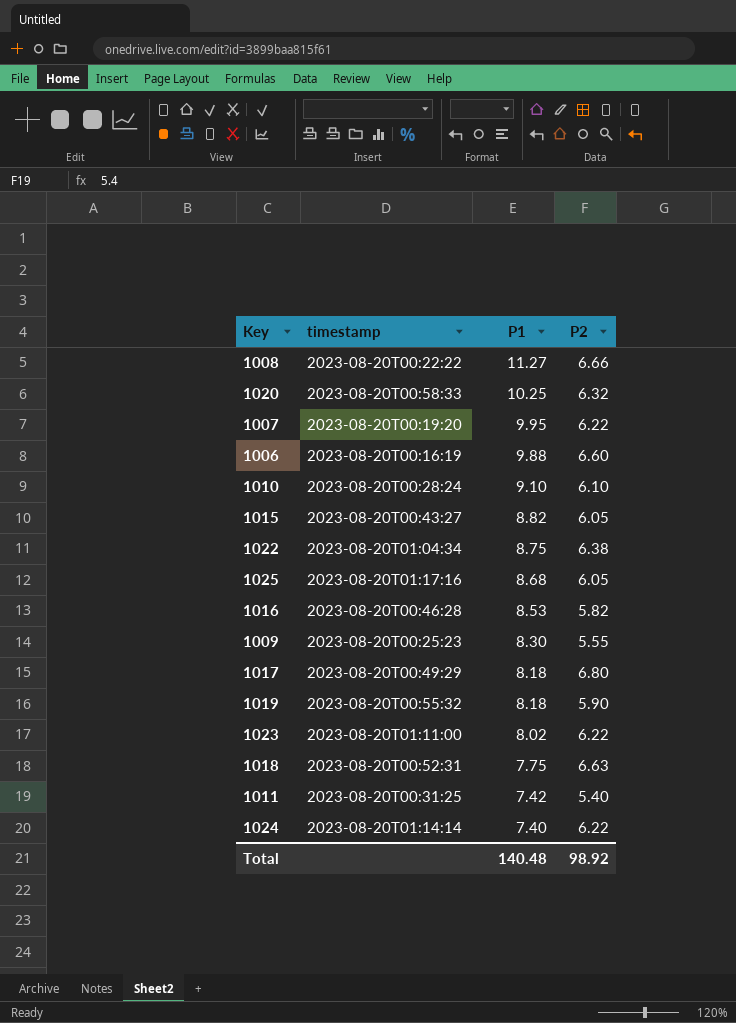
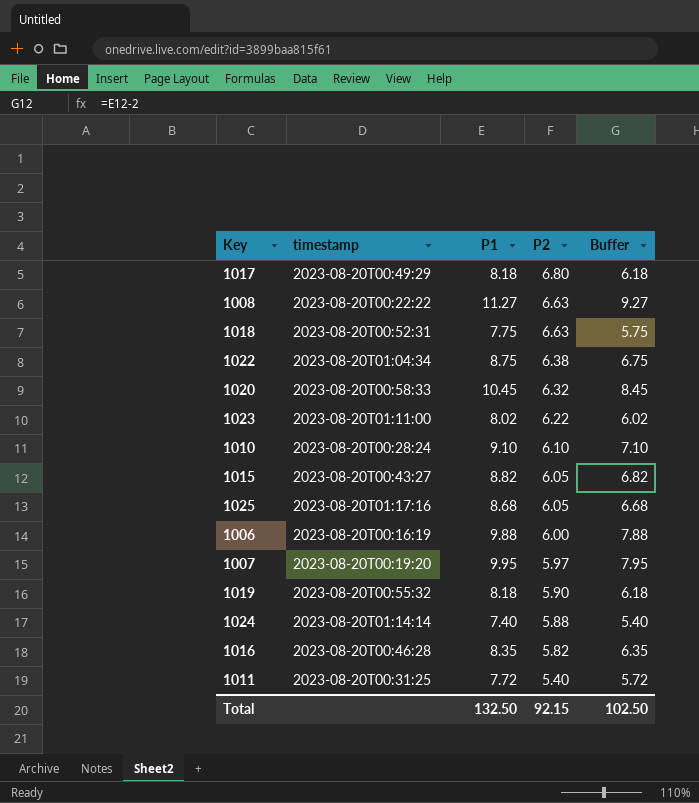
row order: P1 descending -> P2 descending
column Buffer | formula: none -> [P1] - 2
row 1009: 2023-08-20T00:25:23 | 8.30 | 5.55 -> none
1008 | P2: 6.66 -> 6.63
1020 | P1: 10.25 -> 10.45
1006 | P2: 6.60 -> 6.00
1007 | P2: 6.22 -> 5.97
1024 | P2: 6.22 -> 5.88
1016 | P1: 8.53 -> 8.35
1011 | P1: 7.42 -> 7.72
Total | P1: 140.48 -> 132.50
Total | P2: 98.92 -> 92.15

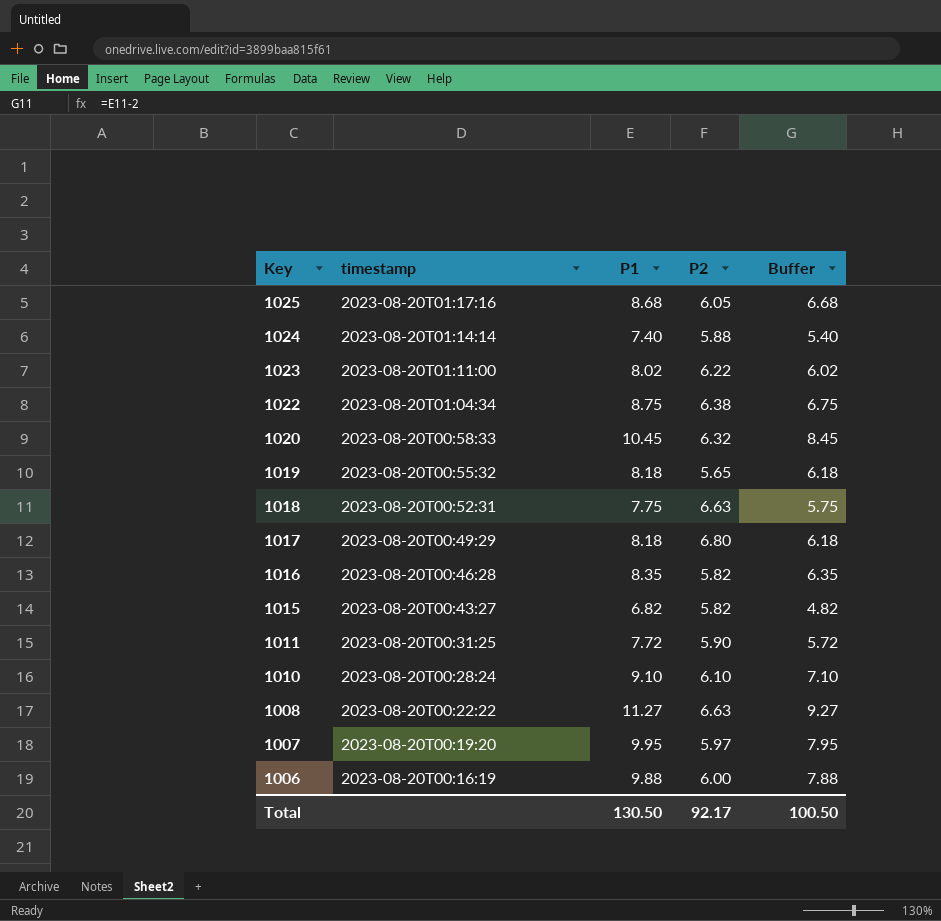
row order: P2 descending -> Key descending
1019 | P2: 5.90 -> 5.65
1015 | P1: 8.82 -> 6.82
1015 | P2: 6.05 -> 5.82
1015 | Buffer: 6.82 -> 4.82
1011 | P2: 5.40 -> 5.90
Total | P1: 132.50 -> 130.50
Total | P2: 92.15 -> 92.17
Total | Buffer: 102.50 -> 100.50

